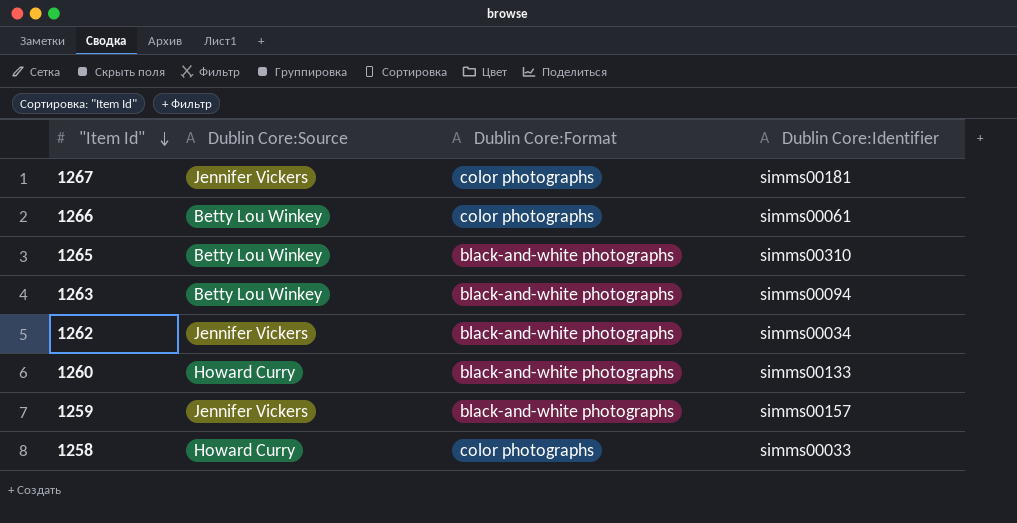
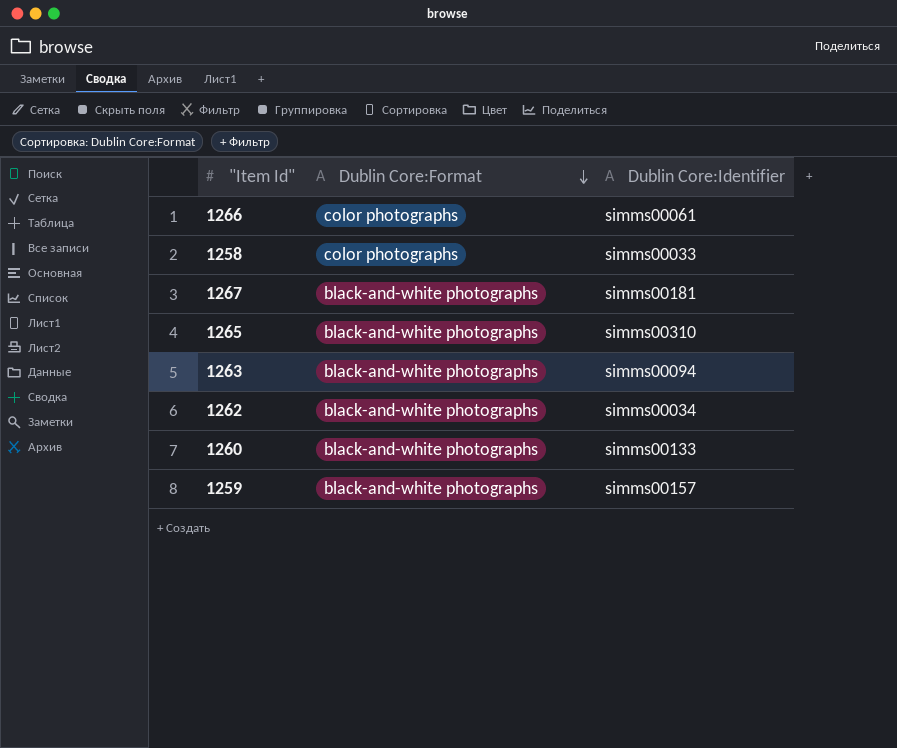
row order: "Item Id" descending -> Dublin Core:Format descending
column Dublin Core:Source | position: 2 -> none
1267 | Dublin Core:Format: color photographs -> black-and-white photographs

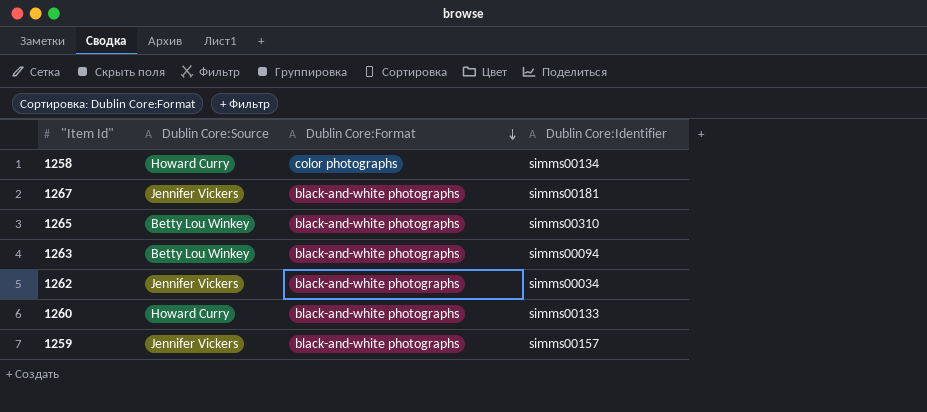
column Dublin Core:Source | position: none -> 2
row 1266: color photographs | simms00061 -> none
1258 | Dublin Core:Identifier: simms00033 -> simms00134

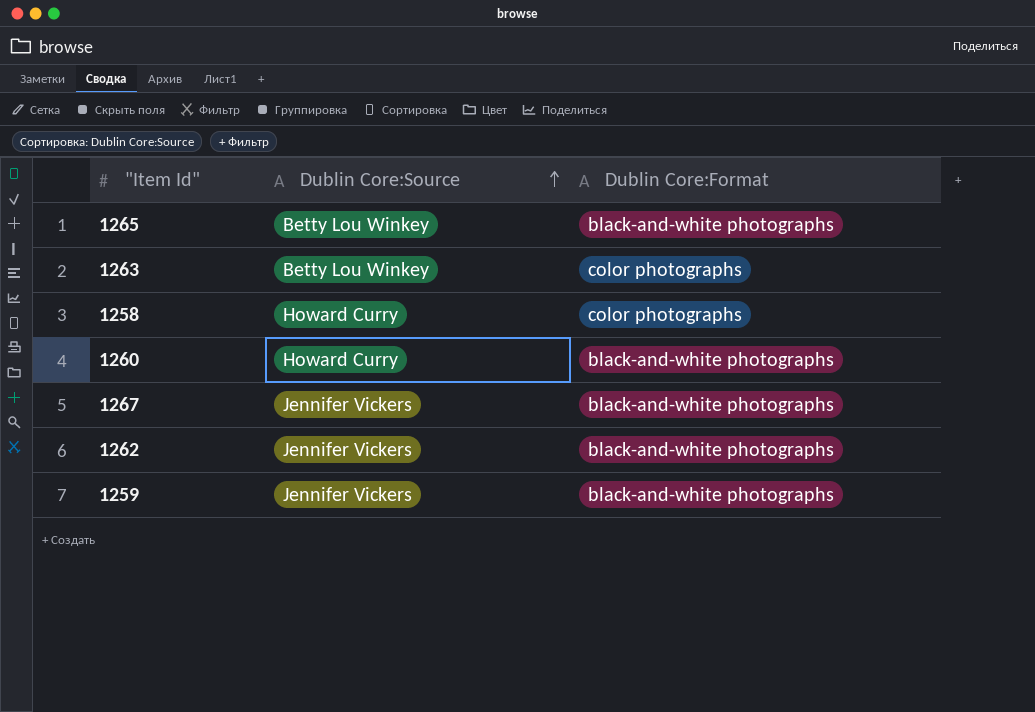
row order: Dublin Core:Format descending -> Dublin Core:Source ascending
column Dublin Core:Identifier | position: 4 -> none
1263 | Dublin Core:Format: black-and-white photographs -> color photographs

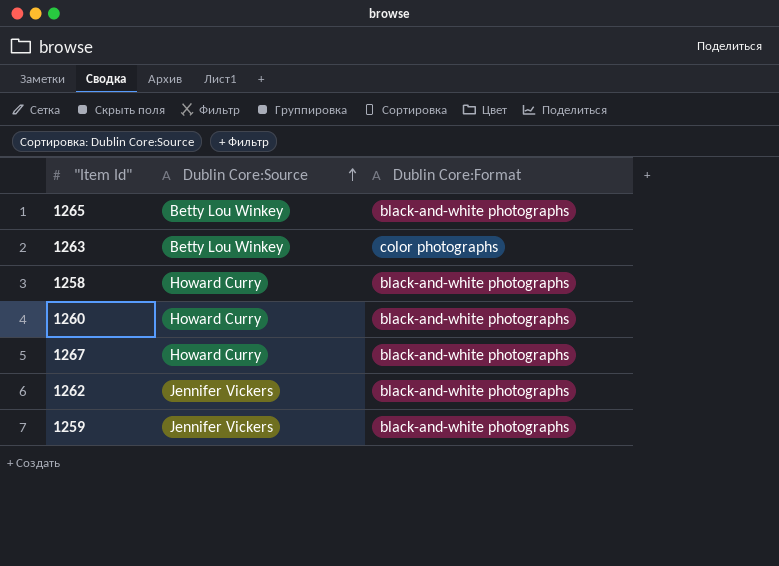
1258 | Dublin Core:Format: color photographs -> black-and-white photographs
1267 | Dublin Core:Source: Jennifer Vickers -> Howard Curry

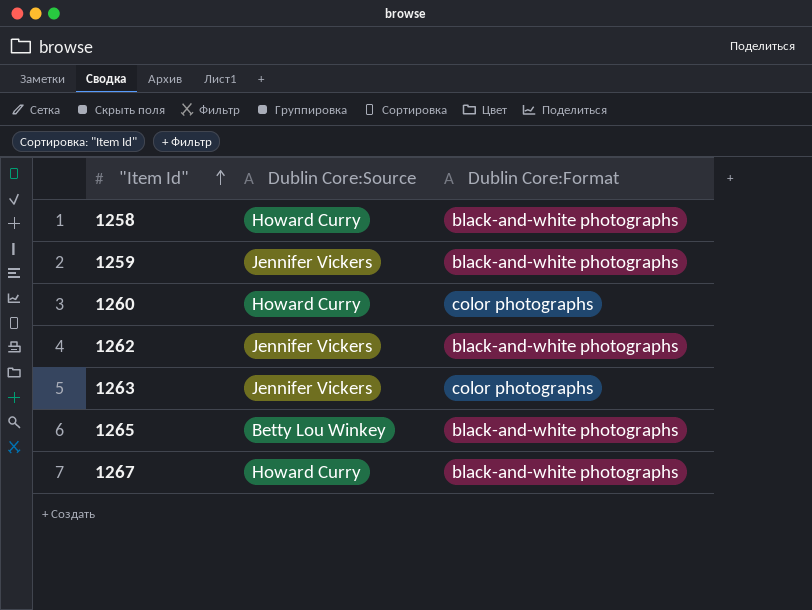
row order: Dublin Core:Source ascending -> "Item Id" ascending
1260 | Dublin Core:Format: black-and-white photographs -> color photographs
1263 | Dublin Core:Source: Betty Lou Winkey -> Jennifer Vickers

